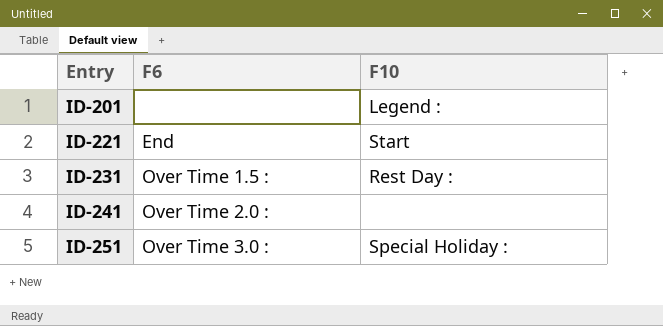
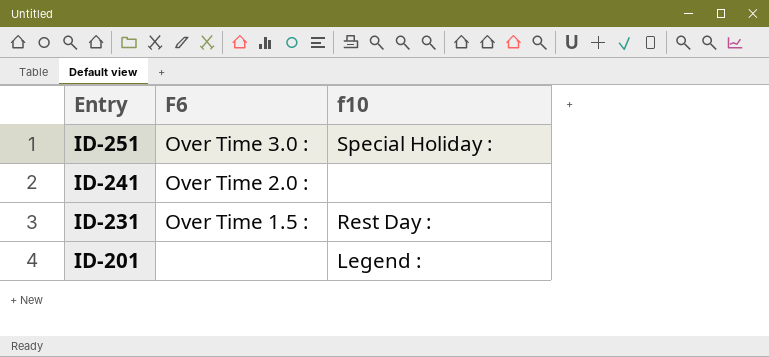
row order: Entry ascending -> Entry descending
column name: F10 -> f10
row ID-221: End | Start -> none

